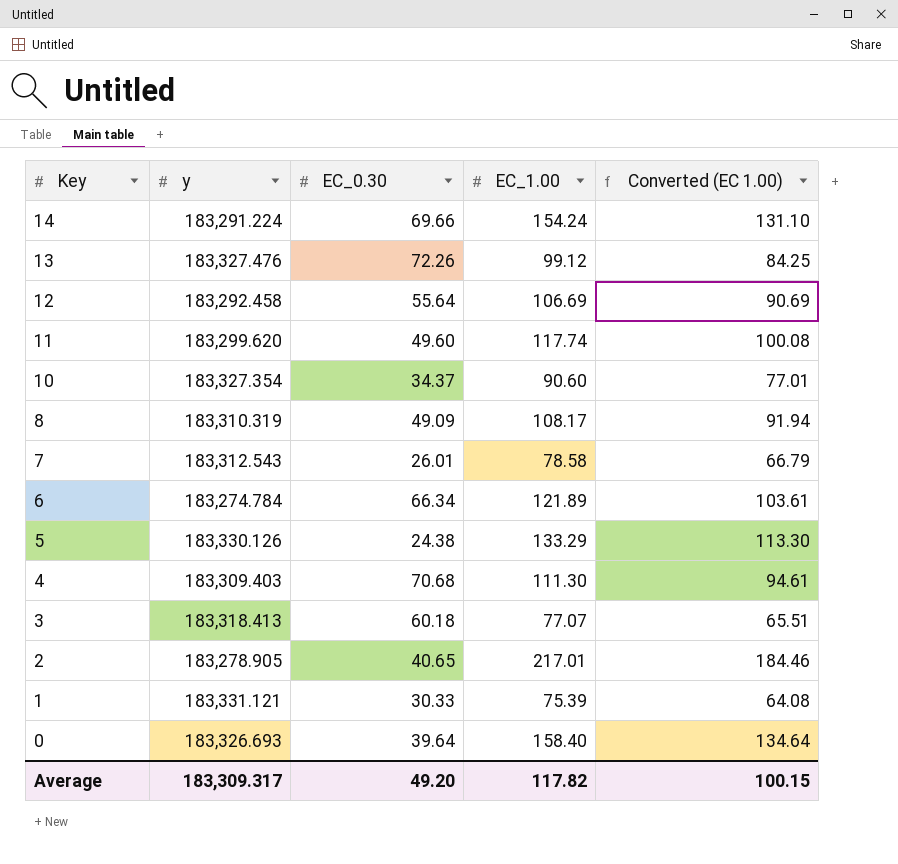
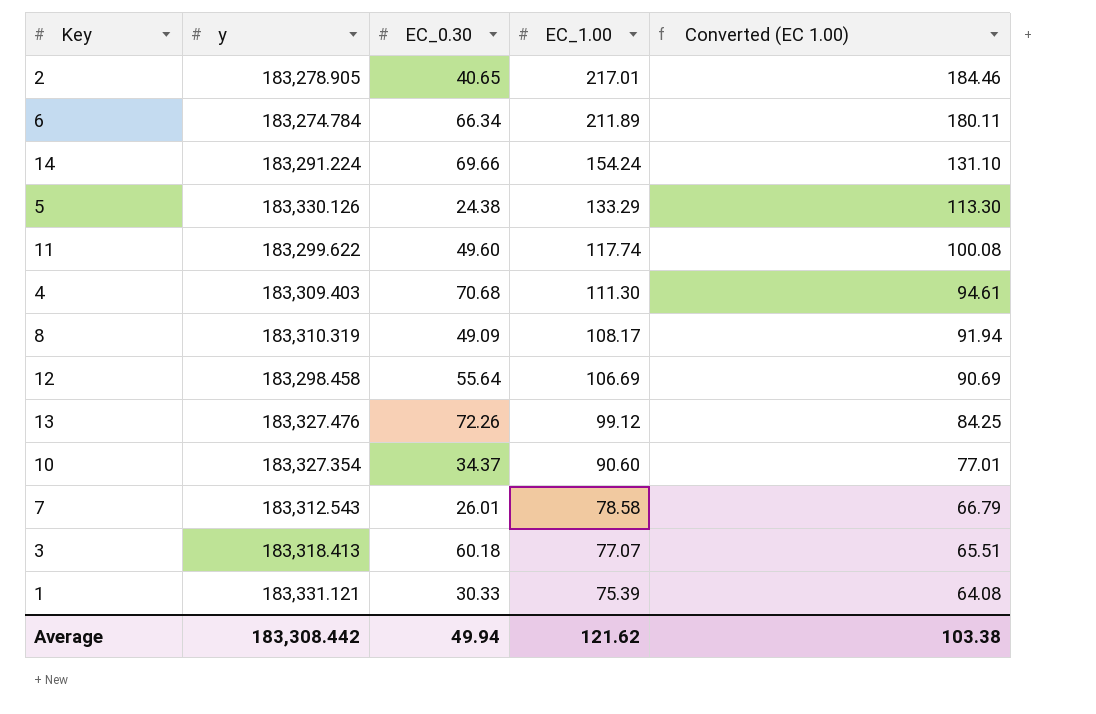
row order: Key descending -> EC_1.00 descending
row 0: 183,326.693 | 39.64 | 158.40 | 134.64 -> none
6 | EC_1.00: 121.89 -> 211.89
6 | Converted (EC 1.00): 103.61 -> 180.11
11 | y: 183,299.620 -> 183,299.622
12 | y: 183,292.458 -> 183,298.458
Average | y: 183,309.317 -> 183,308.442
Average | EC_0.30: 49.20 -> 49.94
Average | EC_1.00: 117.82 -> 121.62
Average | Converted (EC 1.00): 100.15 -> 103.38

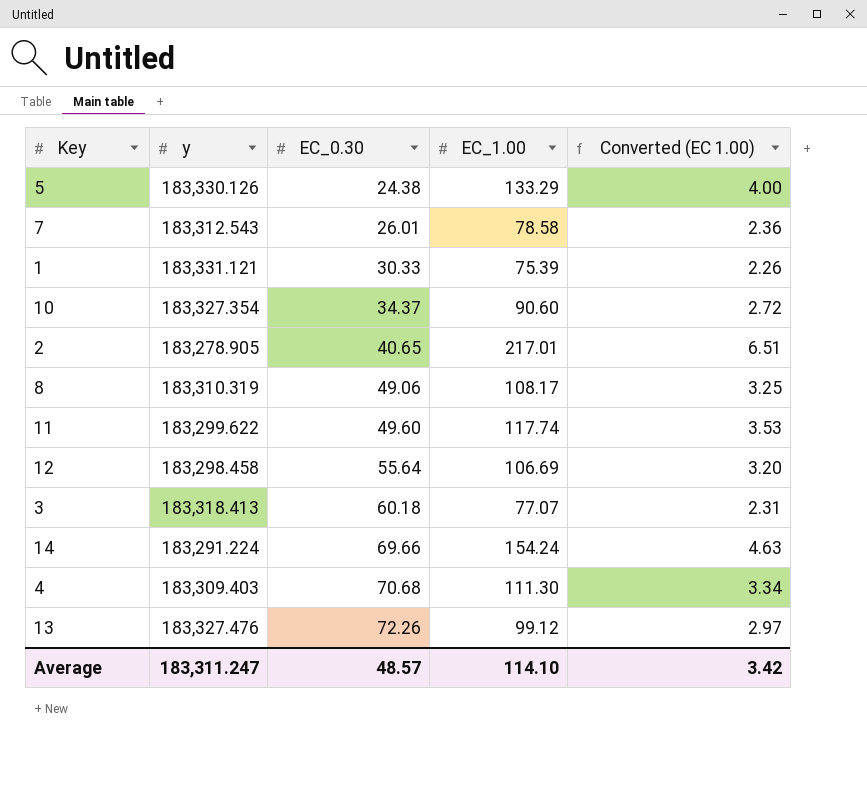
row order: EC_1.00 descending -> EC_0.30 ascending
column Converted (EC 1.00) | formula: [EC_1.00] * 0.85 -> [EC_1.00] * 0.03
row 6: 183,274.784 | 66.34 | 211.89 | 180.11 -> none
8 | EC_0.30: 49.09 -> 49.06
Average | y: 183,308.442 -> 183,311.247
Average | EC_0.30: 49.94 -> 48.57
Average | EC_1.00: 121.62 -> 114.10
Average | Converted (EC 1.00): 103.38 -> 3.42

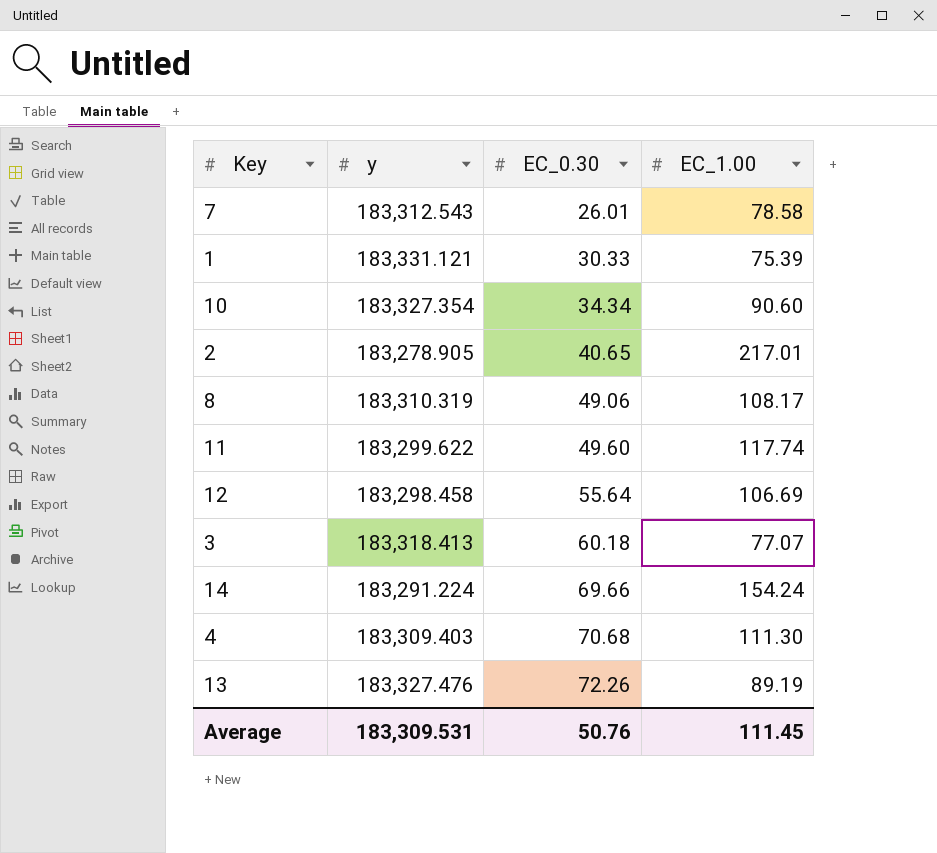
column Converted (EC 1.00) | formula: [EC_1.00] * 0.03 -> none
row 5: 183,330.126 | 24.38 | 133.29 | 4.00 -> none
10 | EC_0.30: 34.37 -> 34.34
13 | EC_1.00: 99.12 -> 89.19
Average | y: 183,311.247 -> 183,309.531
Average | EC_0.30: 48.57 -> 50.76
Average | EC_1.00: 114.10 -> 111.45

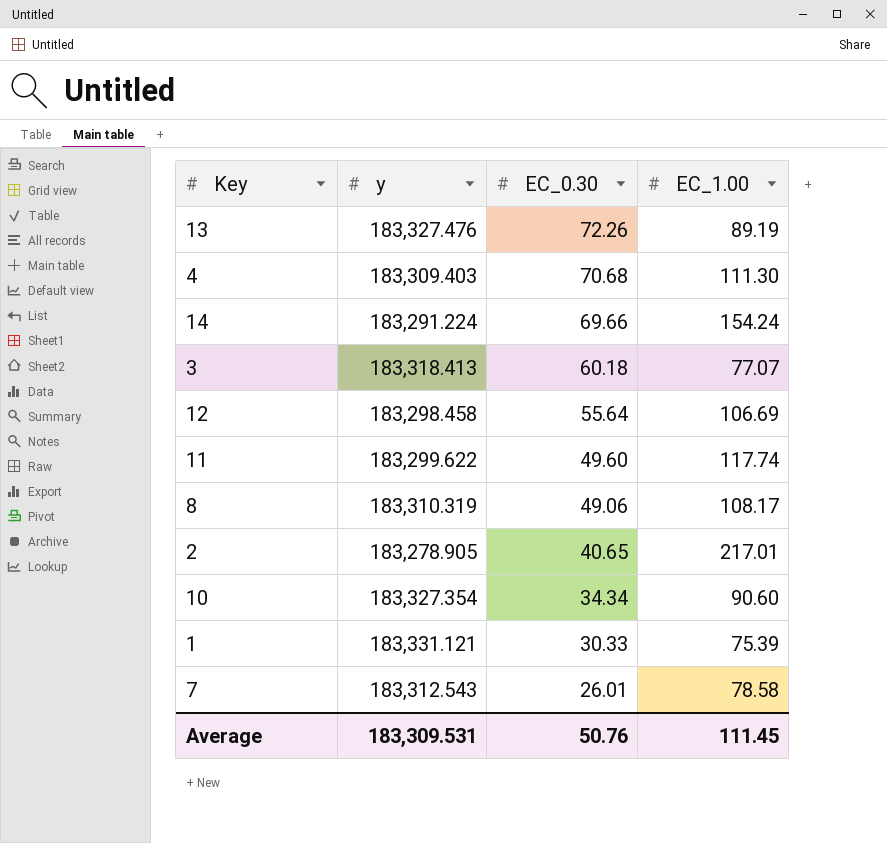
row order: EC_0.30 ascending -> EC_0.30 descending

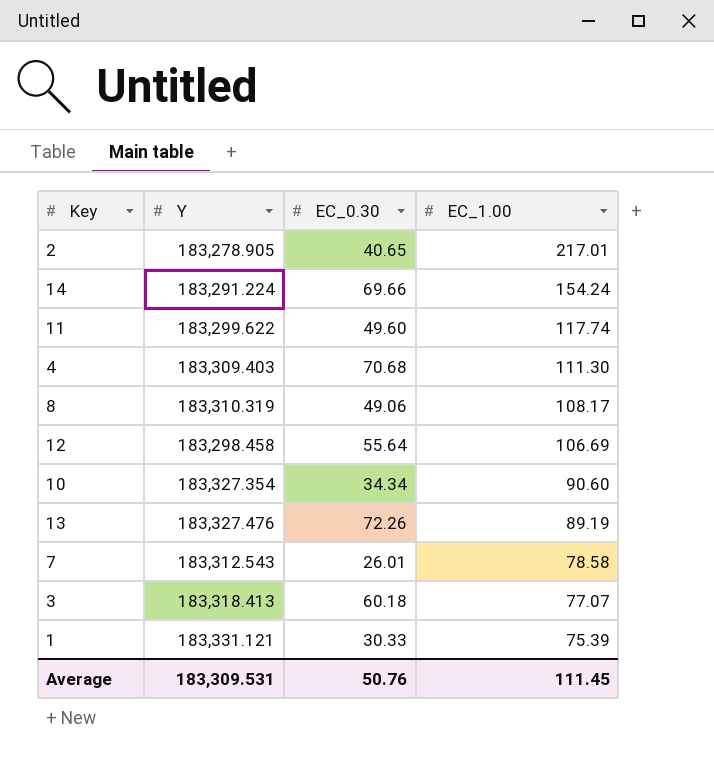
row order: EC_0.30 descending -> EC_1.00 descending
column name: y -> Y

